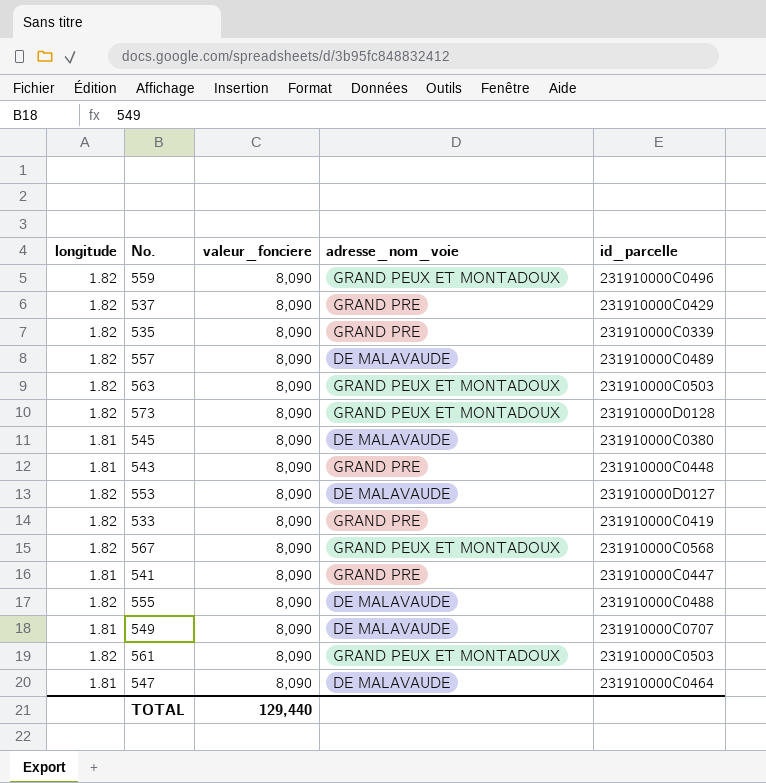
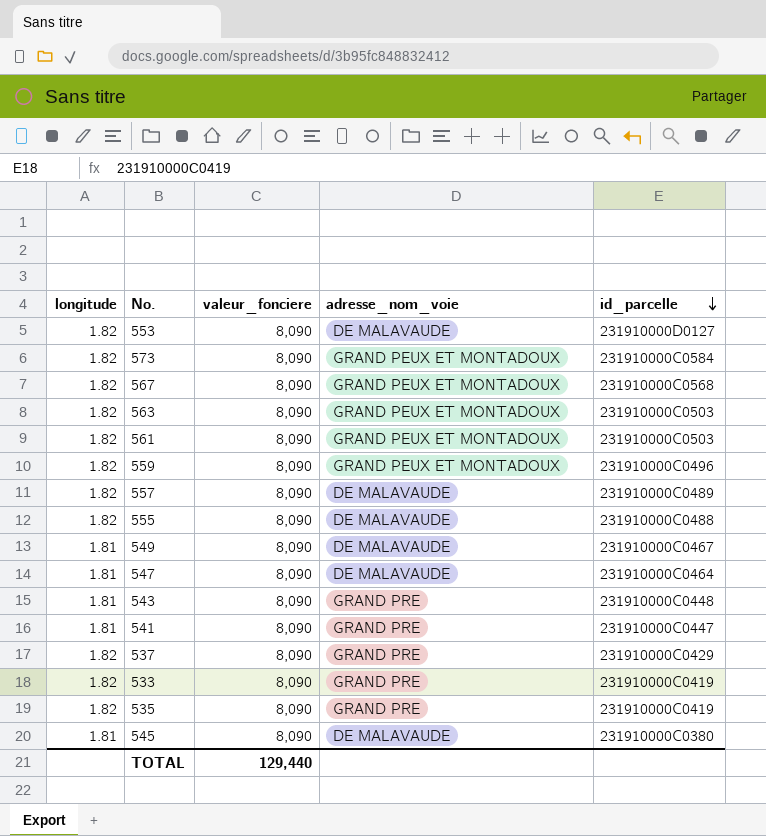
row order: none -> id_parcelle descending
573 | id_parcelle: 231910000D0128 -> 231910000C0584
549 | id_parcelle: 231910000C0707 -> 231910000C0467
535 | id_parcelle: 231910000C0339 -> 231910000C0419

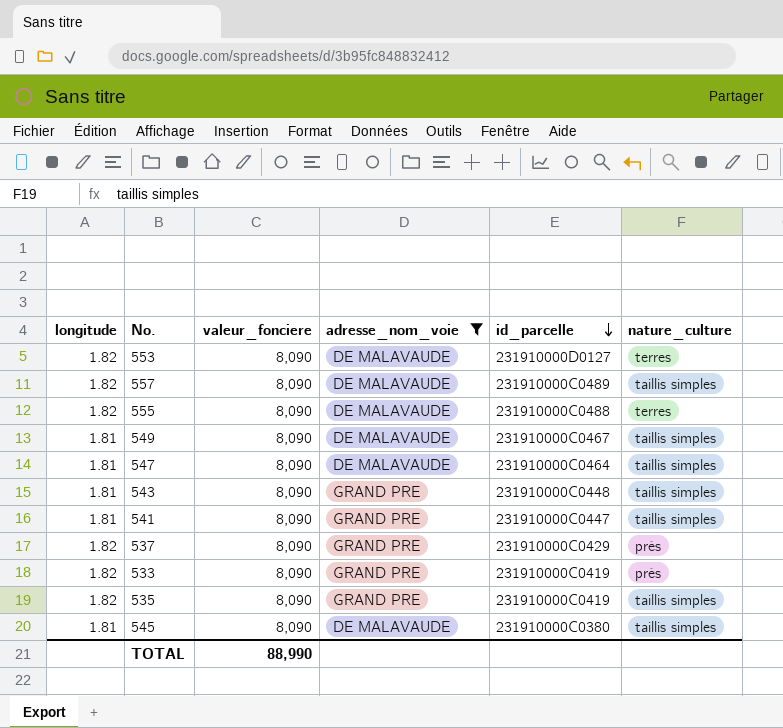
filter: none -> adresse_nom_voie != GRAND PEUX ET MONTADOUX
column nature_culture | position: none -> 6
TOTAL | valeur_fonciere: 129,440 -> 88,990

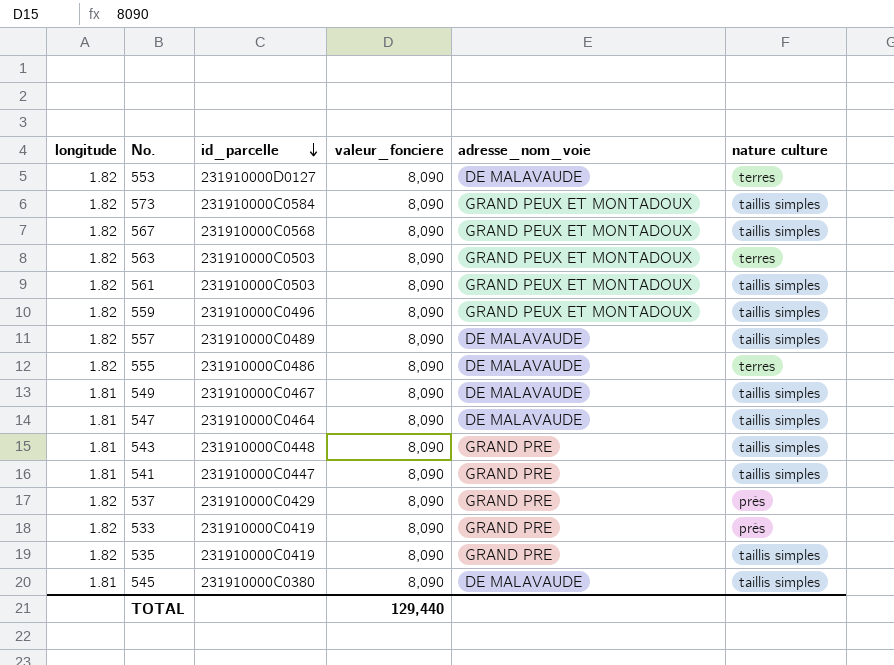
filter: adresse_nom_voie != GRAND PEUX ET MONTADOUX -> none
column id_parcelle | position: 5 -> 3
column name: nature_culture -> nature culture
555 | id_parcelle: 231910000C0488 -> 231910000C0486
TOTAL | valeur_fonciere: 88,990 -> 129,440

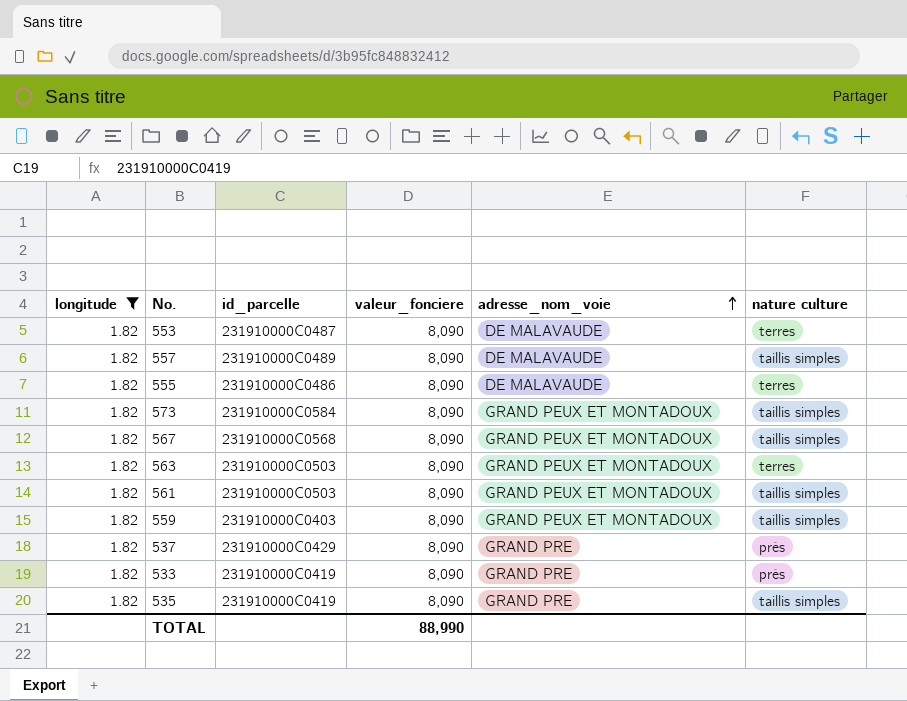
filter: none -> longitude = 1.82
row order: id_parcelle descending -> adresse_nom_voie ascending
553 | id_parcelle: 231910000D0127 -> 231910000C0487
559 | id_parcelle: 231910000C0496 -> 231910000C0403
TOTAL | valeur_fonciere: 129,440 -> 88,990

